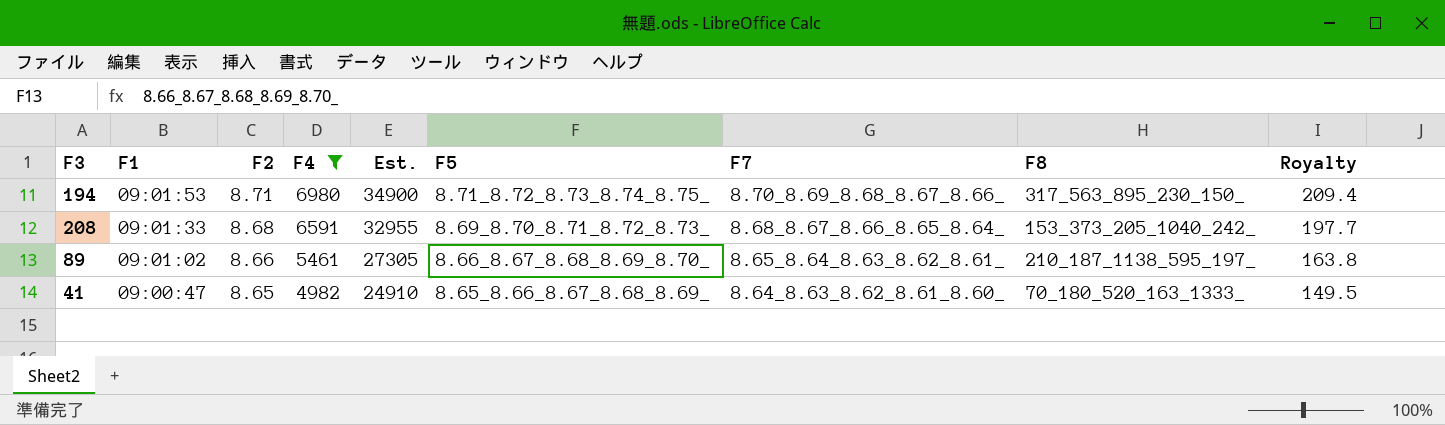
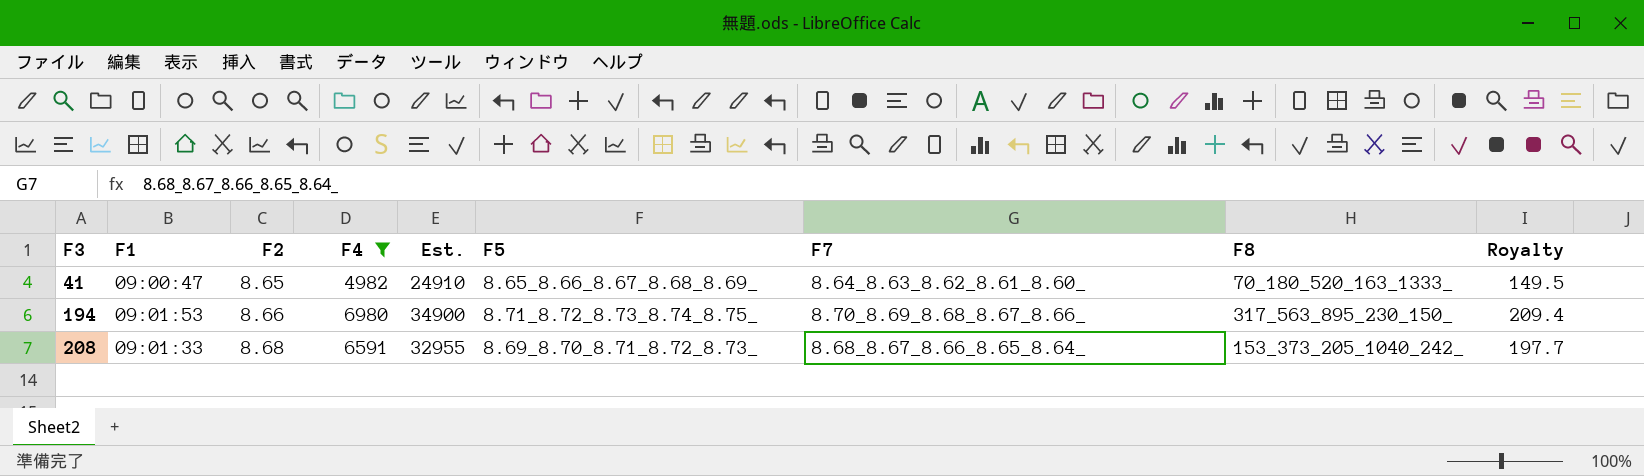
row order: F1 descending -> F3 ascending
row 89: 09:01:02 | 8.66 | 5461 | 27305 | 8.66_8.67_8.68_8.69_8.70_ | 8.65_8.64_8.63_8.62_8.61_ | 210_187_1138_595_197_ | 163.8 -> none
194 | F2: 8.71 -> 8.66

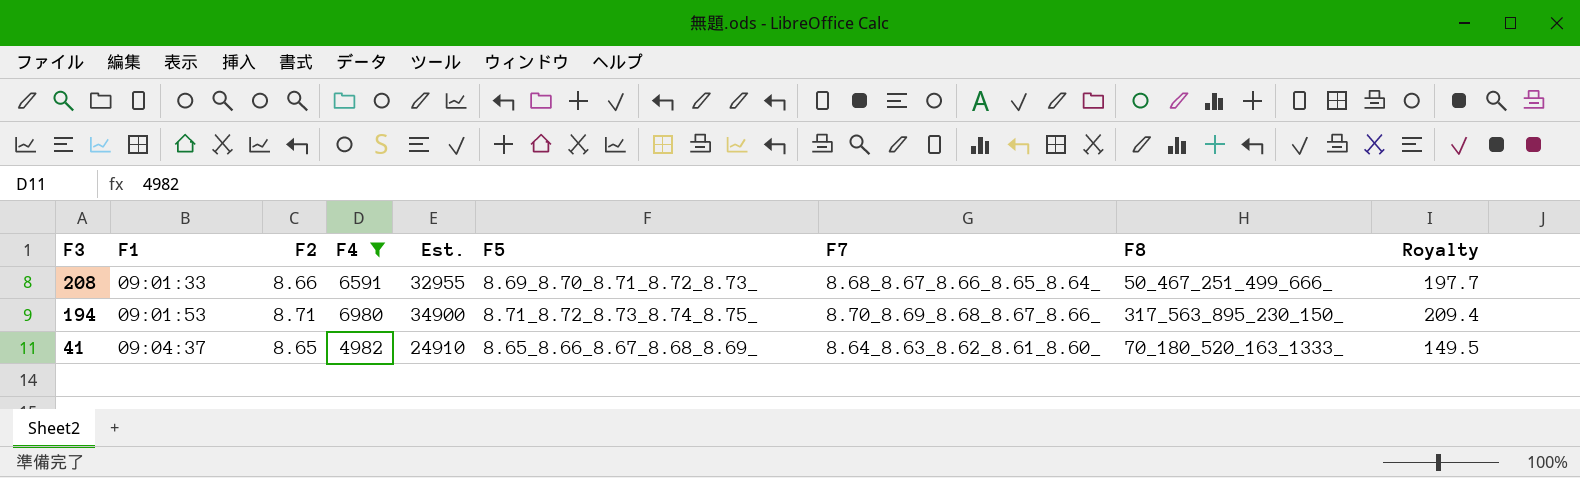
row order: F3 ascending -> F3 descending
208 | F2: 8.68 -> 8.66
208 | F8: 153_373_205_1040_242_ -> 50_467_251_499_666_
194 | F2: 8.66 -> 8.71
41 | F1: 09:00:47 -> 09:04:37

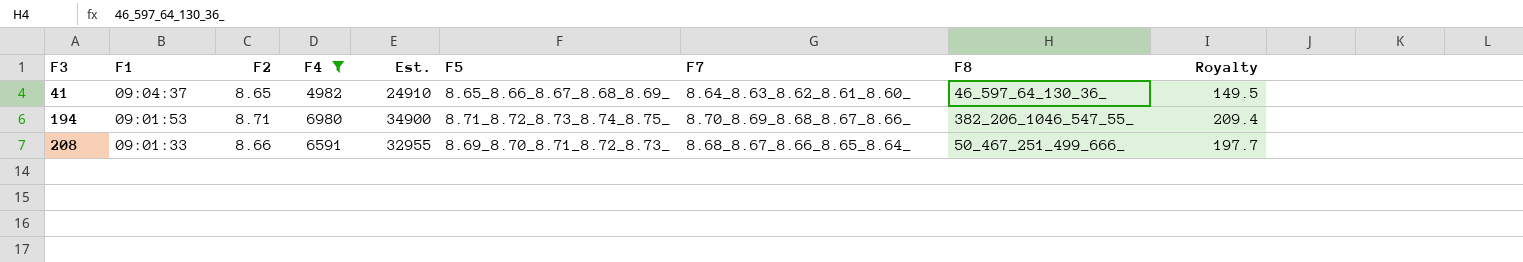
row order: F3 descending -> F3 ascending
41 | F8: 70_180_520_163_1333_ -> 46_597_64_130_36_
194 | F8: 317_563_895_230_150_ -> 382_206_1046_547_55_

